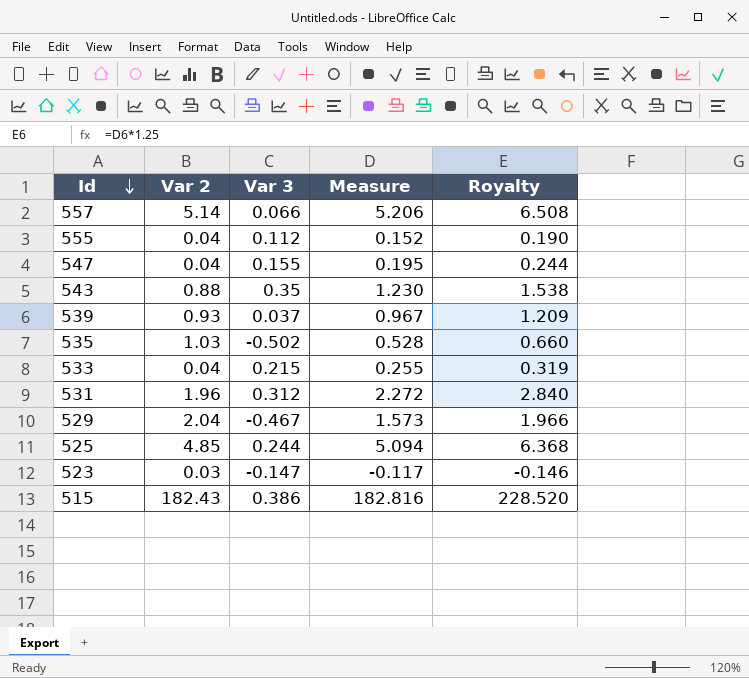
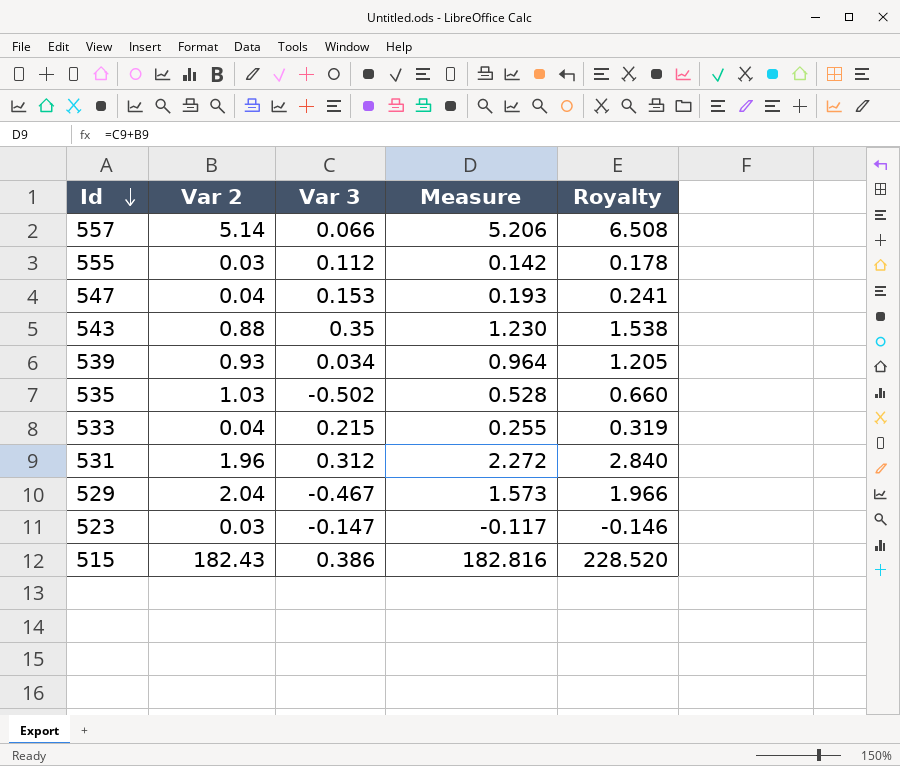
row 525: 4.85 | 0.244 | 5.094 | 6.368 -> none
555 | Var 2: 0.04 -> 0.03
555 | Measure: 0.152 -> 0.142
555 | Royalty: 0.190 -> 0.178
547 | Var 3: 0.155 -> 0.153
547 | Measure: 0.195 -> 0.193
547 | Royalty: 0.244 -> 0.241
539 | Var 3: 0.037 -> 0.034
539 | Measure: 0.967 -> 0.964
539 | Royalty: 1.209 -> 1.205

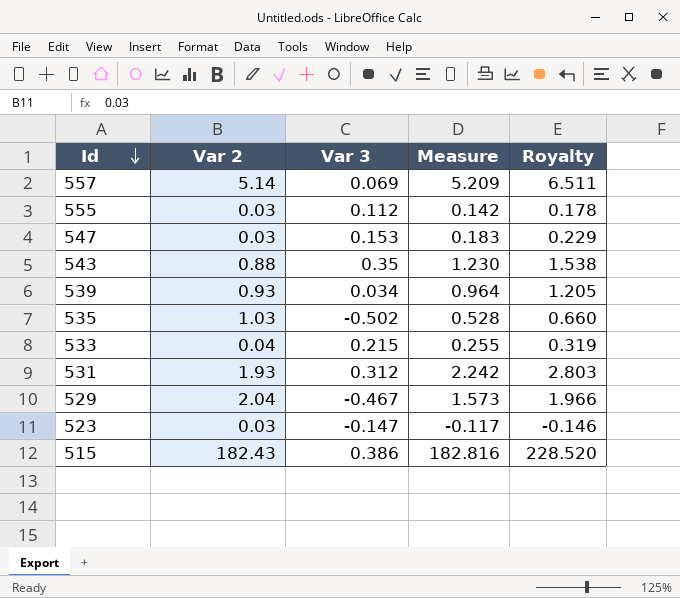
557 | Var 3: 0.066 -> 0.069
557 | Measure: 5.206 -> 5.209
557 | Royalty: 6.508 -> 6.511
547 | Var 2: 0.04 -> 0.03
547 | Measure: 0.193 -> 0.183
547 | Royalty: 0.241 -> 0.229
531 | Var 2: 1.96 -> 1.93
531 | Measure: 2.272 -> 2.242
531 | Royalty: 2.840 -> 2.803

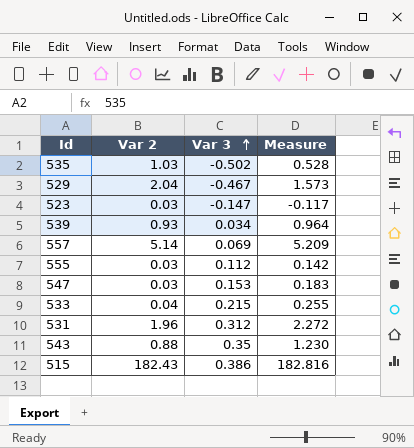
row order: Id descending -> Var 3 ascending
column Royalty | formula: [Measure] * 1.25 -> none
531 | Var 2: 1.93 -> 1.96
531 | Measure: 2.242 -> 2.272

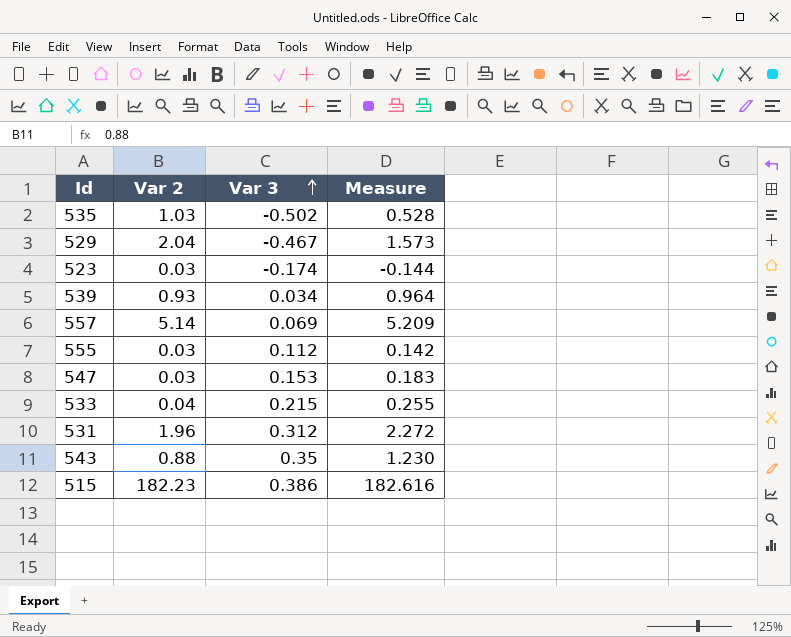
523 | Var 3: -0.147 -> -0.174
523 | Measure: -0.117 -> -0.144
515 | Var 2: 182.43 -> 182.23
515 | Measure: 182.816 -> 182.616

